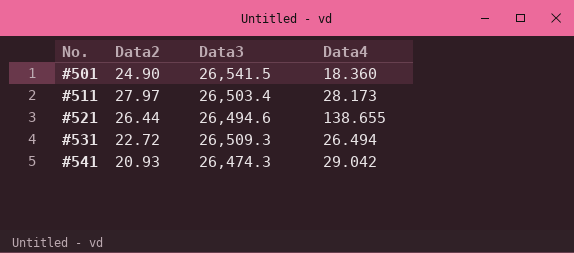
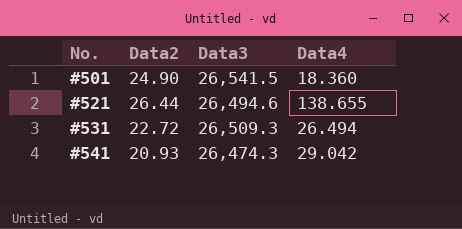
row #511: 27.97 | 26,503.4 | 28.173 -> none

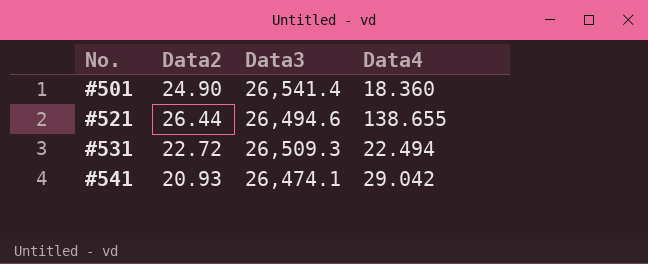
#501 | Data3: 26,541.5 -> 26,541.4
#531 | Data4: 26.494 -> 22.494
#541 | Data3: 26,474.3 -> 26,474.1

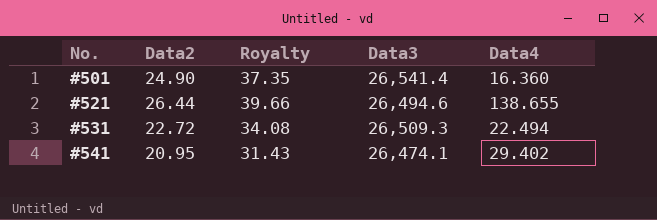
column Royalty | formula: none -> [Data2] * 1.5
#501 | Data4: 18.360 -> 16.360
#541 | Data2: 20.93 -> 20.95
#541 | Data4: 29.042 -> 29.402

